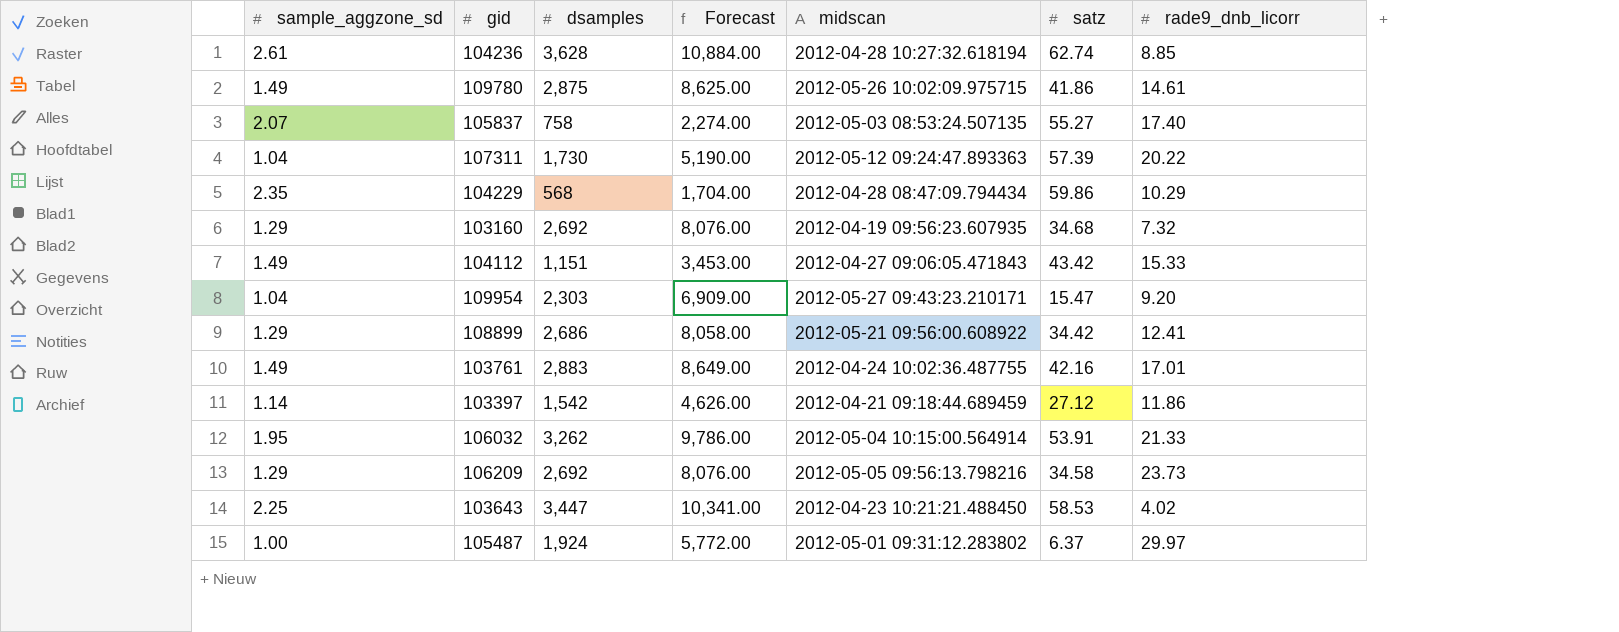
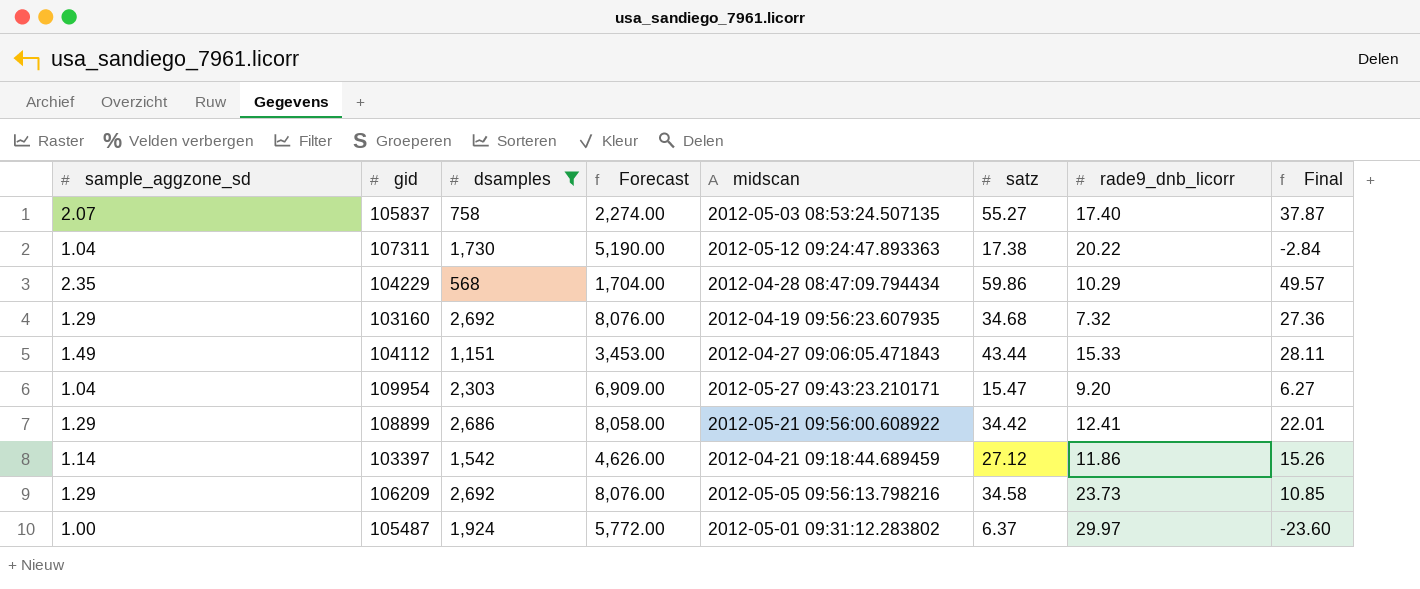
filter: none -> dsamples <= 2,692
column Final | formula: none -> [satz] - [rade9_dnb_licorr]
107311 | satz: 57.39 -> 17.38
104112 | satz: 43.42 -> 43.44

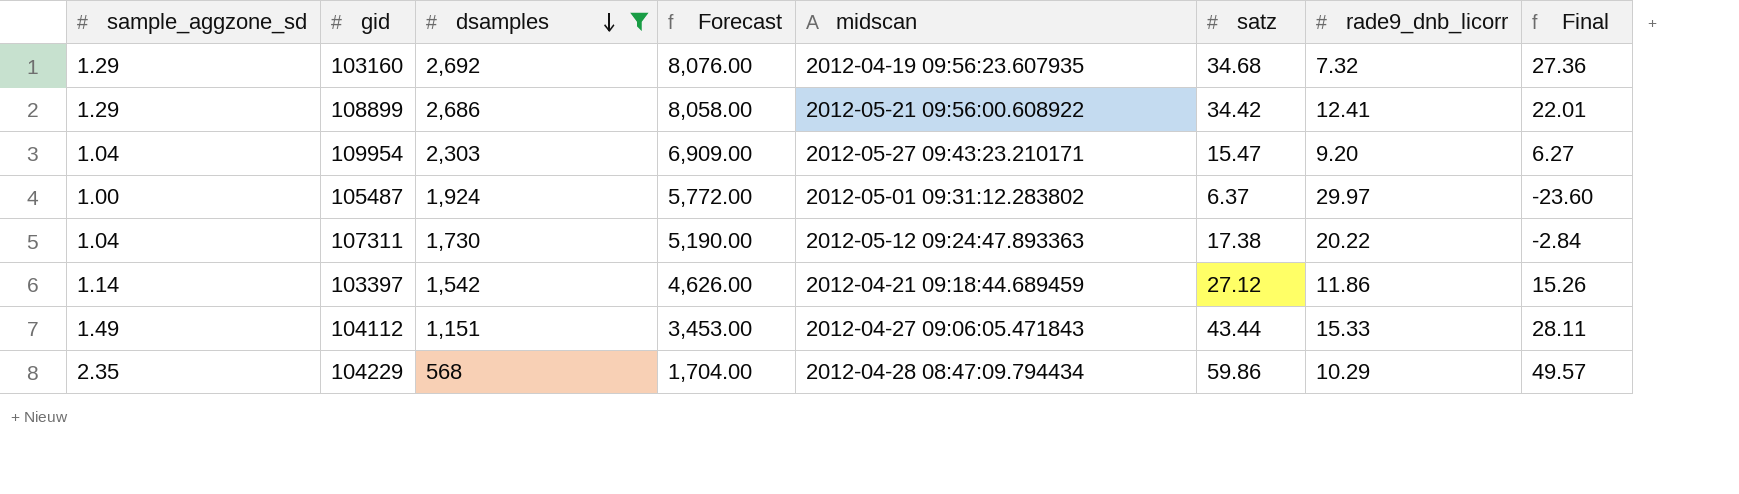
row order: none -> dsamples descending
row 105837: 2.07 | 758 | 2,274.00 | 2012-05-03 08:53:24.507135 | 55.27 | 17.40 | 37.87 -> none
row 106209: 1.29 | 2,692 | 8,076.00 | 2012-05-05 09:56:13.798216 | 34.58 | 23.73 | 10.85 -> none

